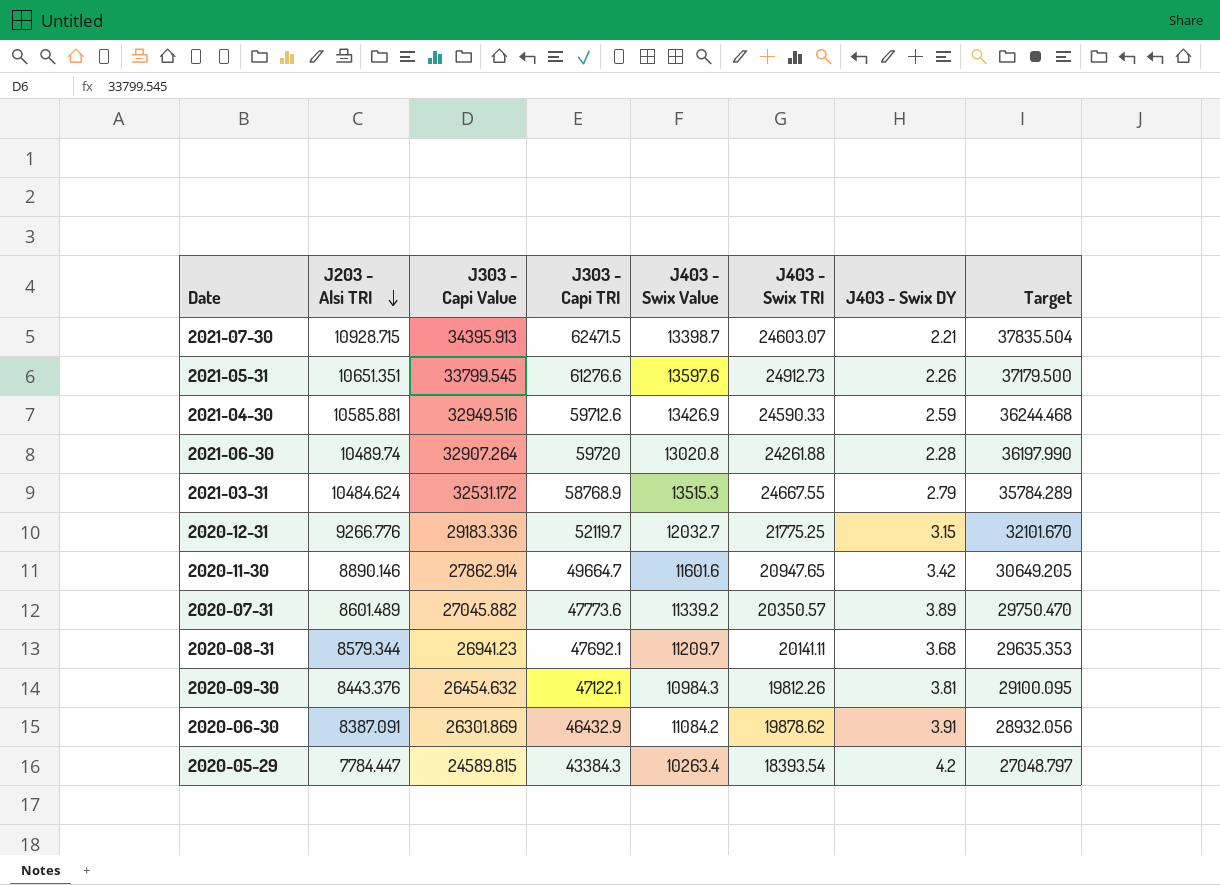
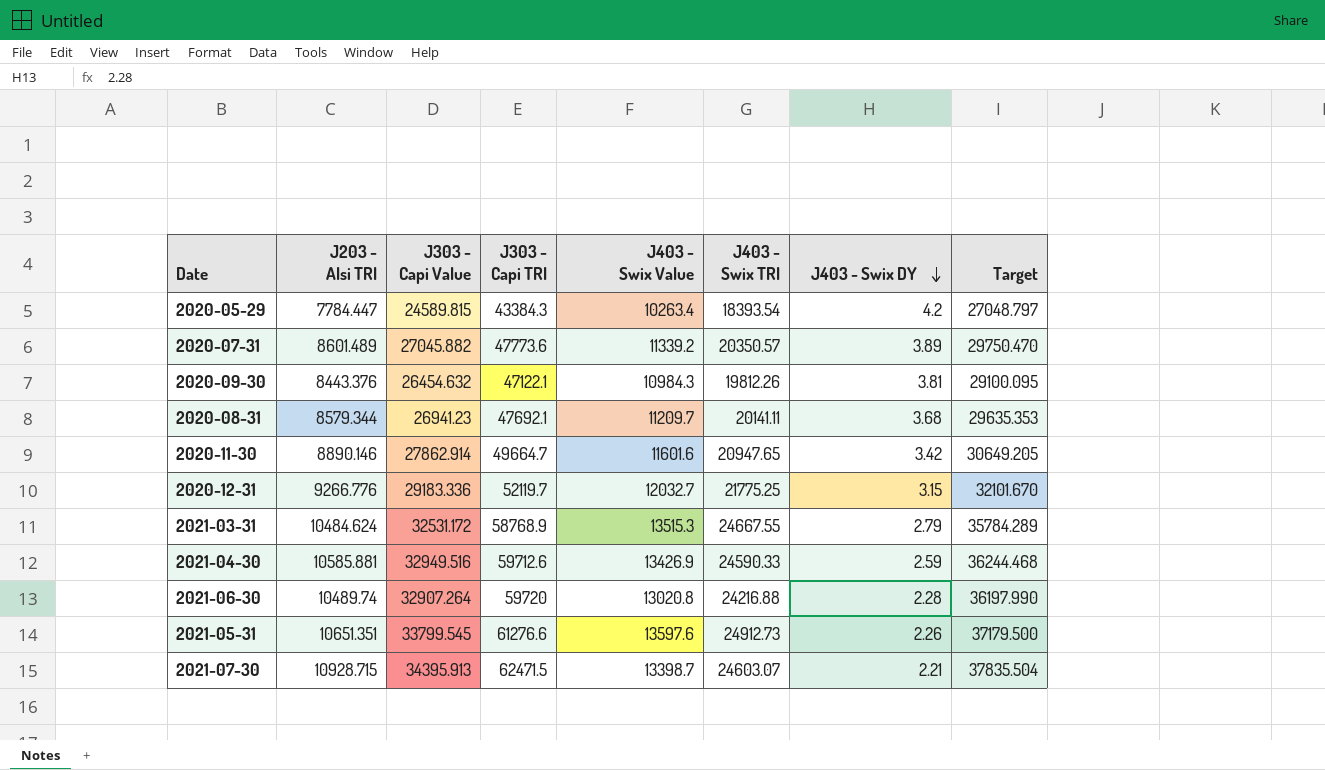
row order: J203 - Alsi TRI descending -> J403 - Swix DY descending
row 2020-06-30: 8387.091 | 26301.869 | 46432.9 | 11084.2 | 19878.62 | 3.91 | 28932.056 -> none
2021-06-30 | J403 - Swix TRI: 24261.88 -> 24216.88

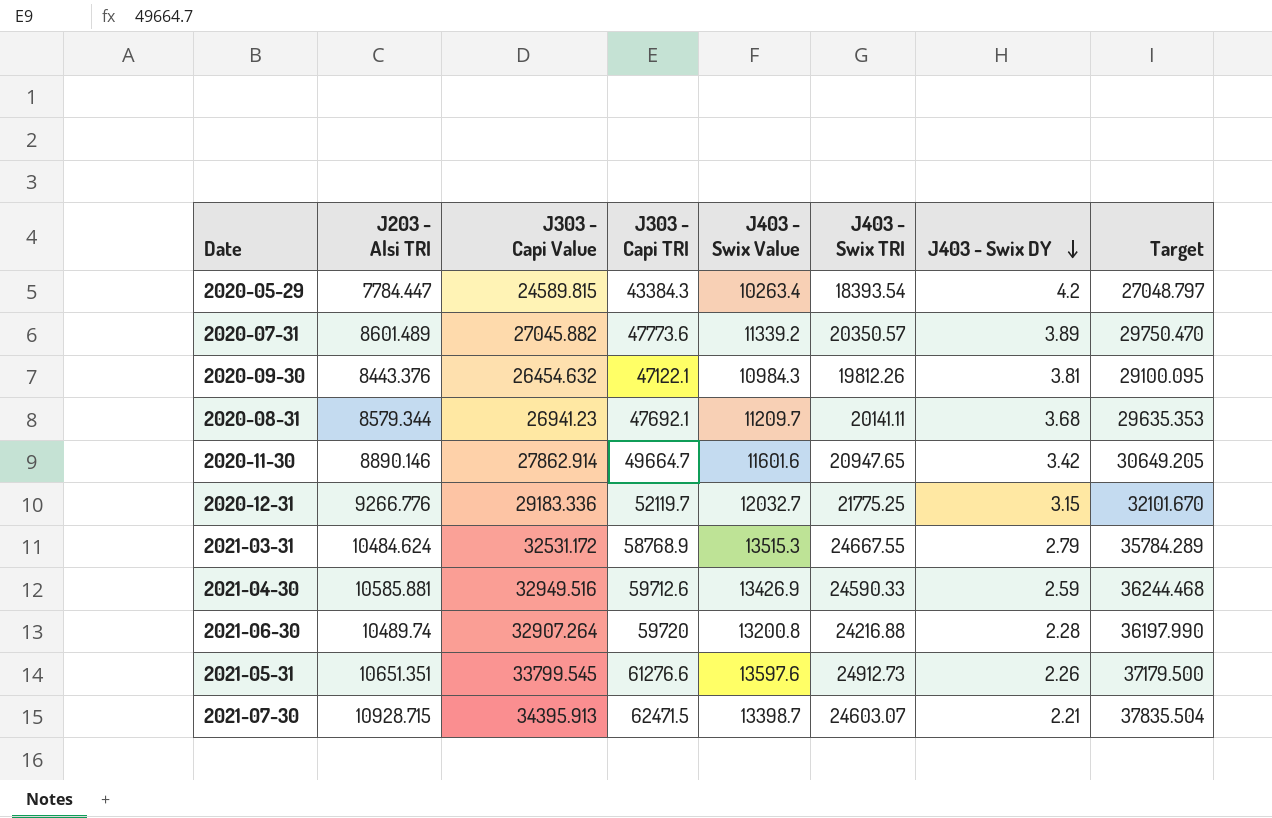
2021-06-30 | J403 - Swix Value: 13020.8 -> 13200.8

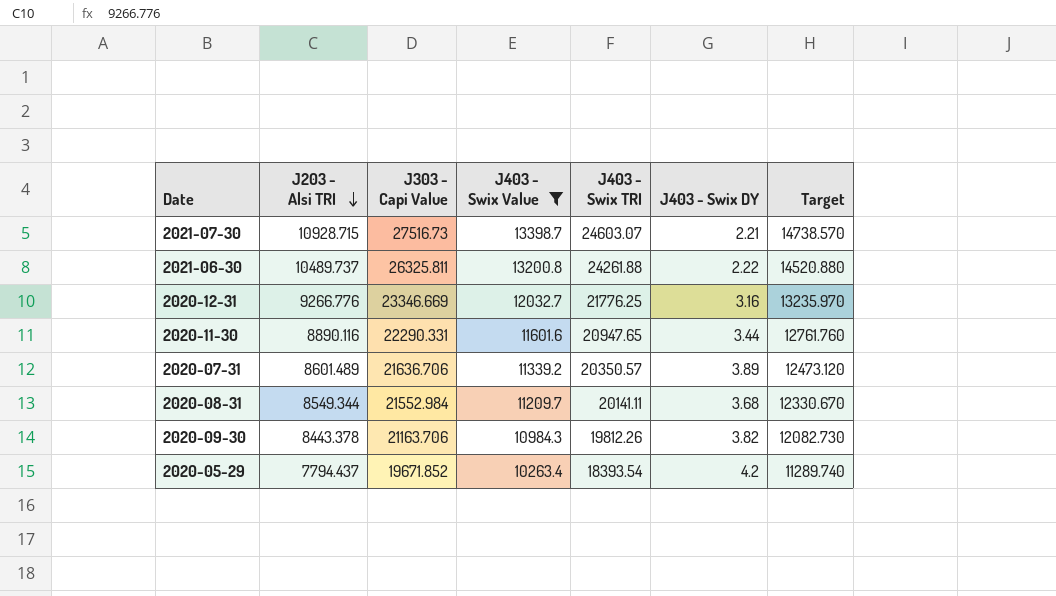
filter: none -> J403 - Swix Value <= 13398.7
row order: J403 - Swix DY descending -> J203 - Alsi TRI descending
column J303 - Capi TRI | position: 4 -> none
column Target | formula: [J303 - Capi Value] * 1.1 -> [J403 - Swix Value] * 1.1
2021-07-30 | J303 - Capi Value: 34395.913 -> 27516.73
2021-06-30 | J203 - Alsi TRI: 10489.74 -> 10489.737
2021-06-30 | J303 - Capi Value: 32907.264 -> 26325.811
2021-06-30 | J403 - Swix TRI: 24216.88 -> 24261.88
2021-06-30 | J403 - Swix DY: 2.28 -> 2.22
2020-12-31 | J303 - Capi Value: 29183.336 -> 23346.669
2020-12-31 | J403 - Swix TRI: 21775.25 -> 21776.25
2020-12-31 | J403 - Swix DY: 3.15 -> 3.16
2020-11-30 | J203 - Alsi TRI: 8890.146 -> 8890.116
2020-11-30 | J303 - Capi Value: 27862.914 -> 22290.331
2020-11-30 | J403 - Swix DY: 3.42 -> 3.44
2020-07-31 | J303 - Capi Value: 27045.882 -> 21636.706
2020-08-31 | J203 - Alsi TRI: 8579.344 -> 8549.344
2020-08-31 | J303 - Capi Value: 26941.23 -> 21552.984
2020-09-30 | J203 - Alsi TRI: 8443.376 -> 8443.378
2020-09-30 | J303 - Capi Value: 26454.632 -> 21163.706
2020-09-30 | J403 - Swix DY: 3.81 -> 3.82
2020-05-29 | J203 - Alsi TRI: 7784.447 -> 7794.437
2020-05-29 | J303 - Capi Value: 24589.815 -> 19671.852

